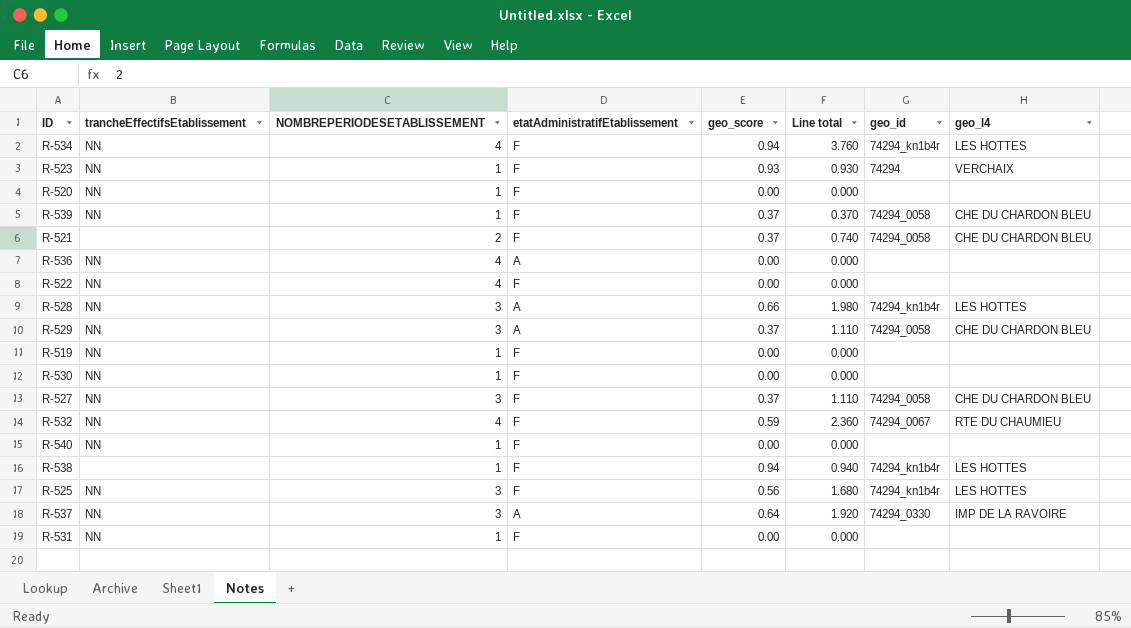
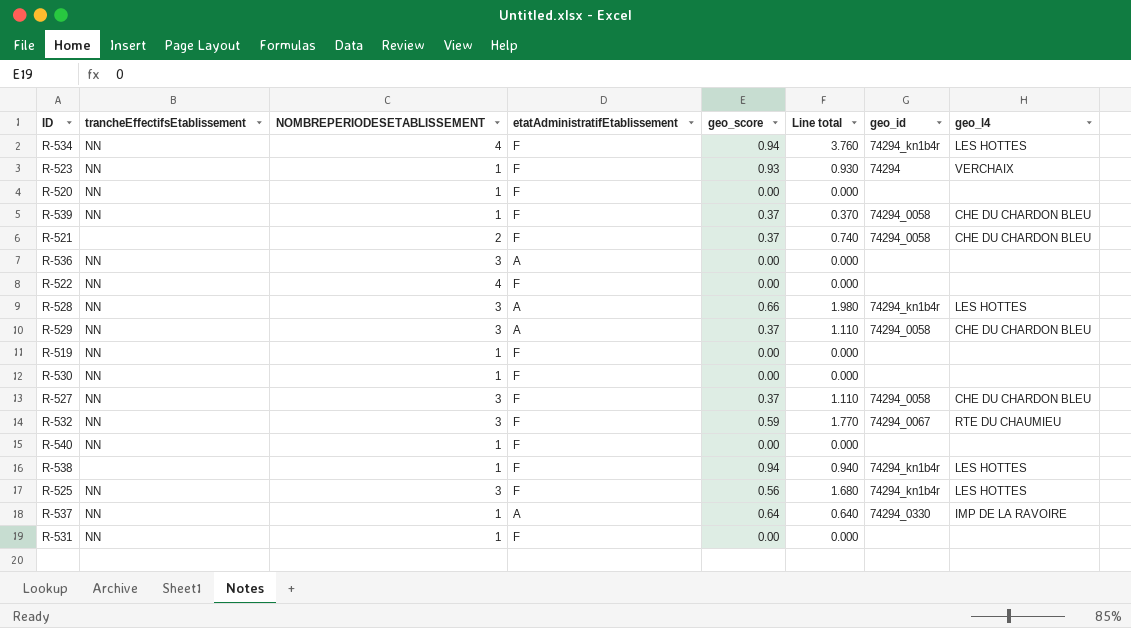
R-536 | NOMBREPERIODESETABLISSEMENT: 4 -> 3
R-532 | NOMBREPERIODESETABLISSEMENT: 4 -> 3
R-532 | Line total: 2.360 -> 1.770
R-537 | NOMBREPERIODESETABLISSEMENT: 3 -> 1
R-537 | Line total: 1.920 -> 0.640

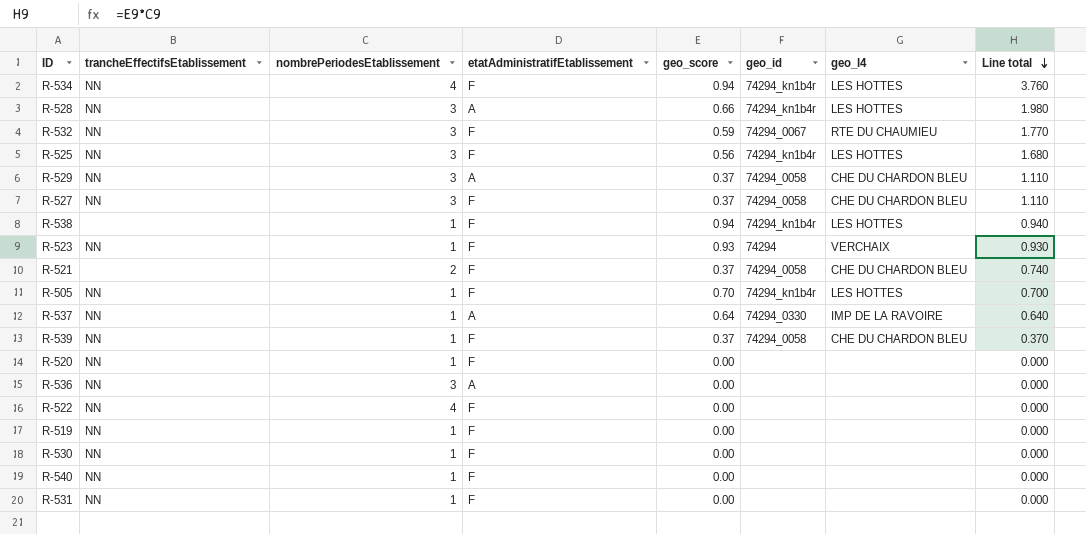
row order: none -> Line total descending
column name: NOMBREPERIODESETABLISSEMENT -> nombrePeriodesEtablissement
column Line total | position: 6 -> 8
row R-505: none -> NN | 1 | F | 0.70 | 74294_kn1b4r | LES HOTTES | 0.700

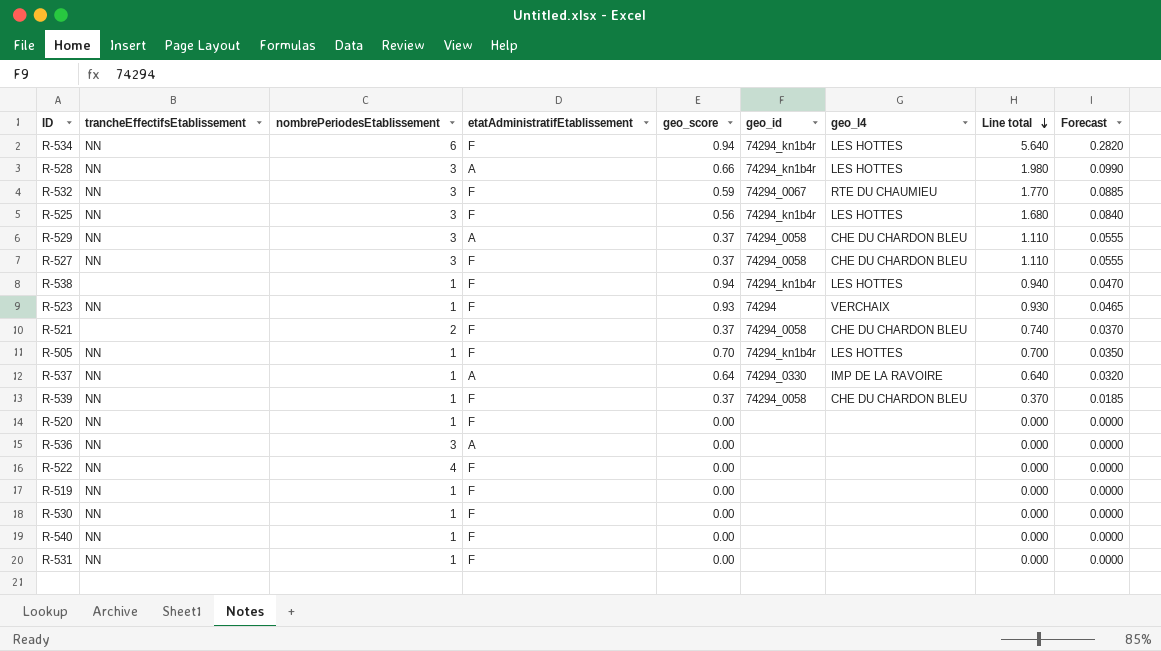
column Forecast | formula: none -> [Line total] * 0.05
R-534 | nombrePeriodesEtablissement: 4 -> 6
R-534 | Line total: 3.760 -> 5.640

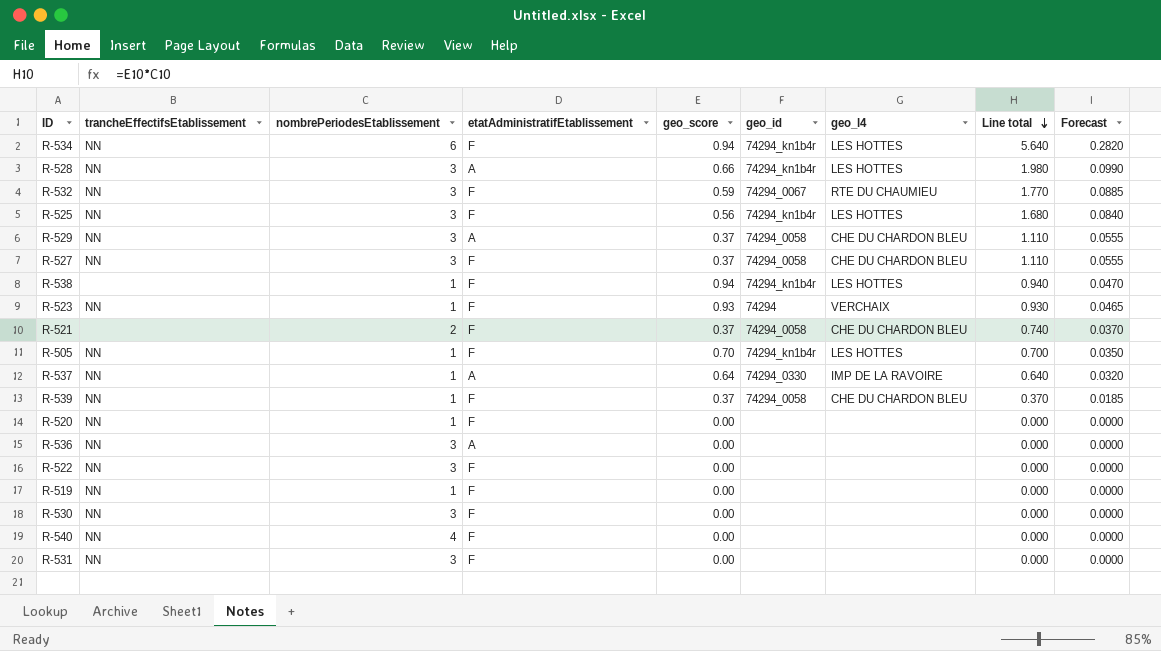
R-522 | nombrePeriodesEtablissement: 4 -> 3
R-530 | nombrePeriodesEtablissement: 1 -> 3
R-540 | nombrePeriodesEtablissement: 1 -> 4
R-531 | nombrePeriodesEtablissement: 1 -> 3

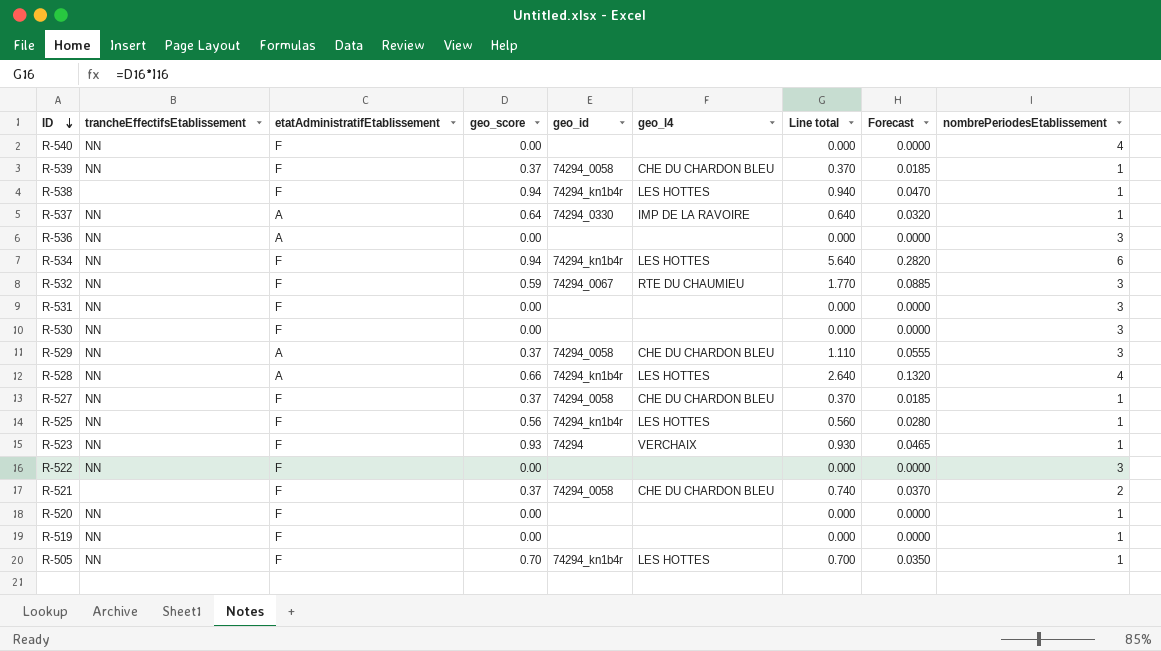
row order: Line total descending -> ID descending
column nombrePeriodesEtablissement | position: 3 -> 9
R-528 | Line total: 1.980 -> 2.640
R-528 | Forecast: 0.0990 -> 0.1320
R-528 | nombrePeriodesEtablissement: 3 -> 4
R-527 | Line total: 1.110 -> 0.370
R-527 | Forecast: 0.0555 -> 0.0185
R-527 | nombrePeriodesEtablissement: 3 -> 1
R-525 | Line total: 1.680 -> 0.560
R-525 | Forecast: 0.0840 -> 0.0280
R-525 | nombrePeriodesEtablissement: 3 -> 1

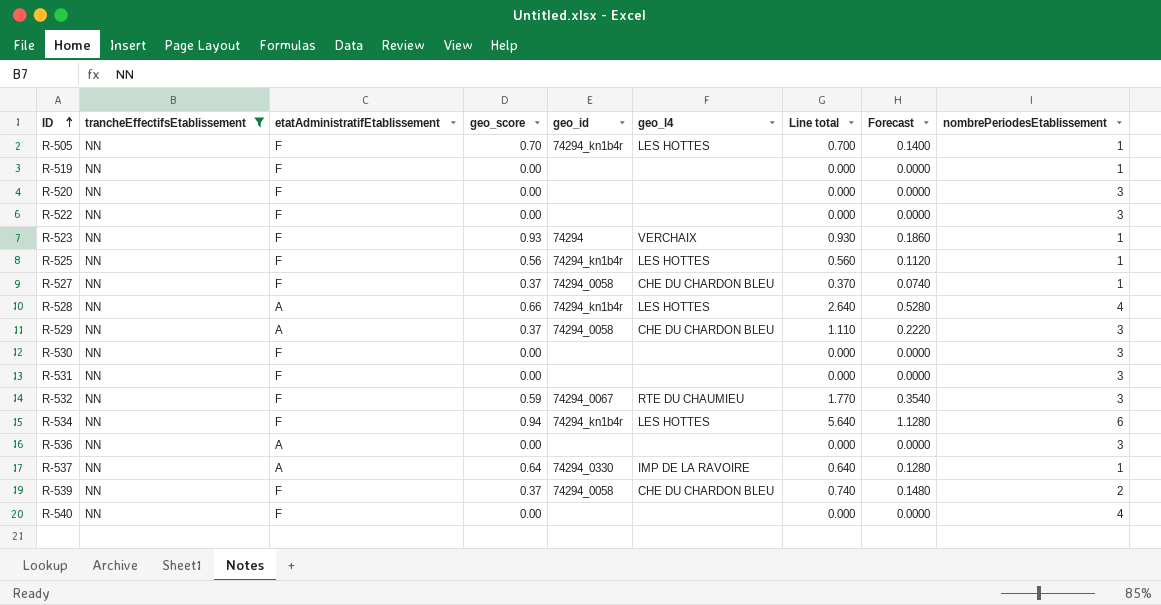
filter: none -> trancheEffectifsEtablissement = NN
row order: ID descending -> ID ascending
column Forecast | formula: [Line total] * 0.05 -> [Line total] * 0.2
R-520 | nombrePeriodesEtablissement: 1 -> 3
R-539 | Line total: 0.370 -> 0.740
R-539 | nombrePeriodesEtablissement: 1 -> 2

